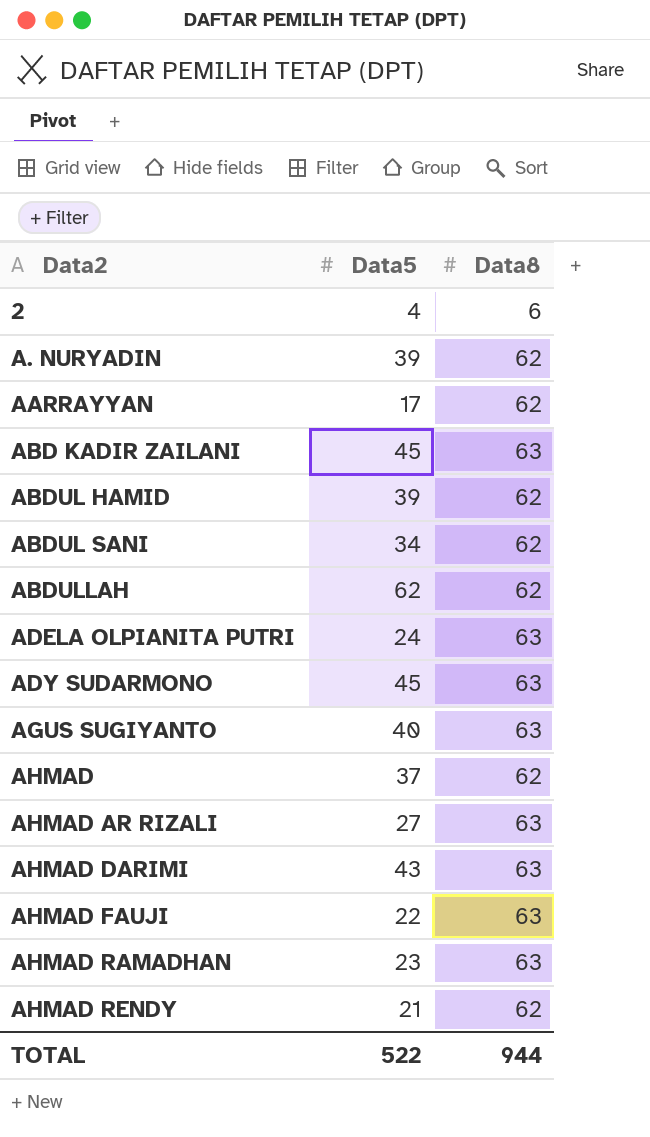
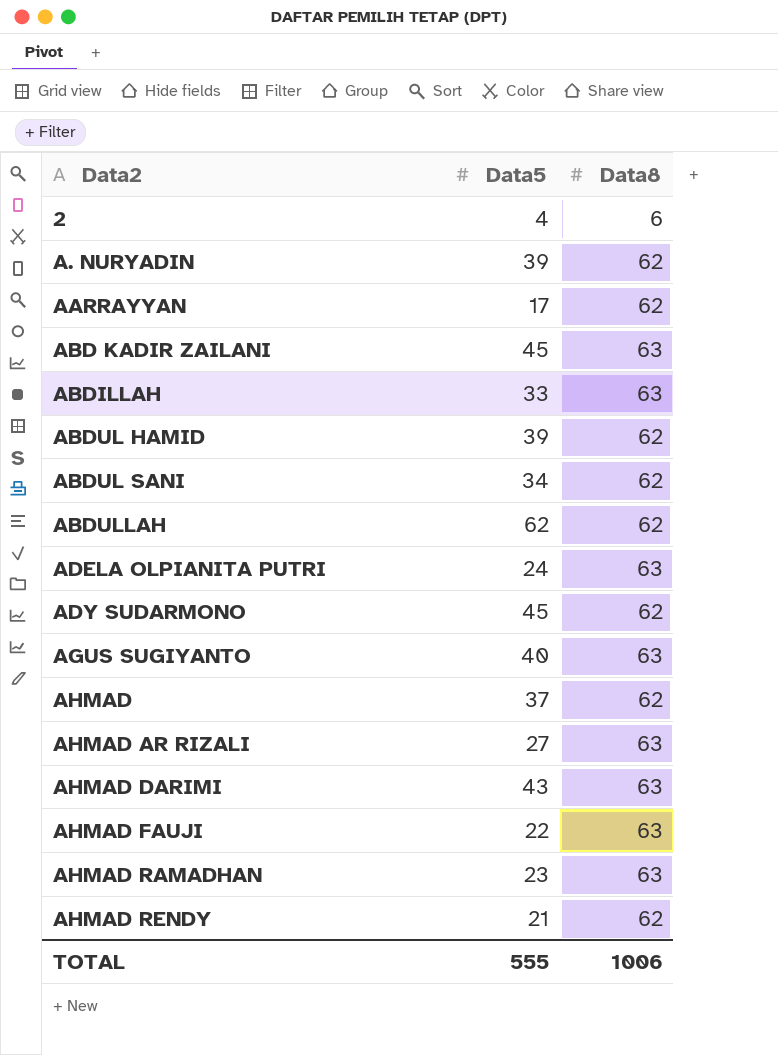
row ABDILLAH: none -> 33 | 63
ADY SUDARMONO | Data8: 63 -> 62
TOTAL | Data5: 522 -> 555
TOTAL | Data8: 944 -> 1006

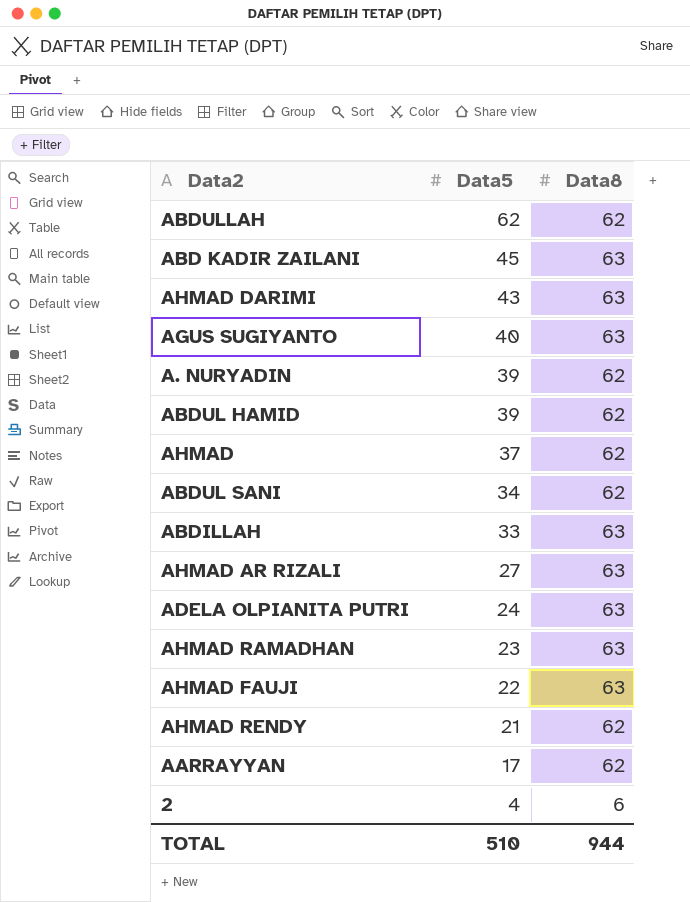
row order: Data2 ascending -> Data5 descending
row ADY SUDARMONO: 45 | 62 -> none
TOTAL | Data5: 555 -> 510
TOTAL | Data8: 1006 -> 944

